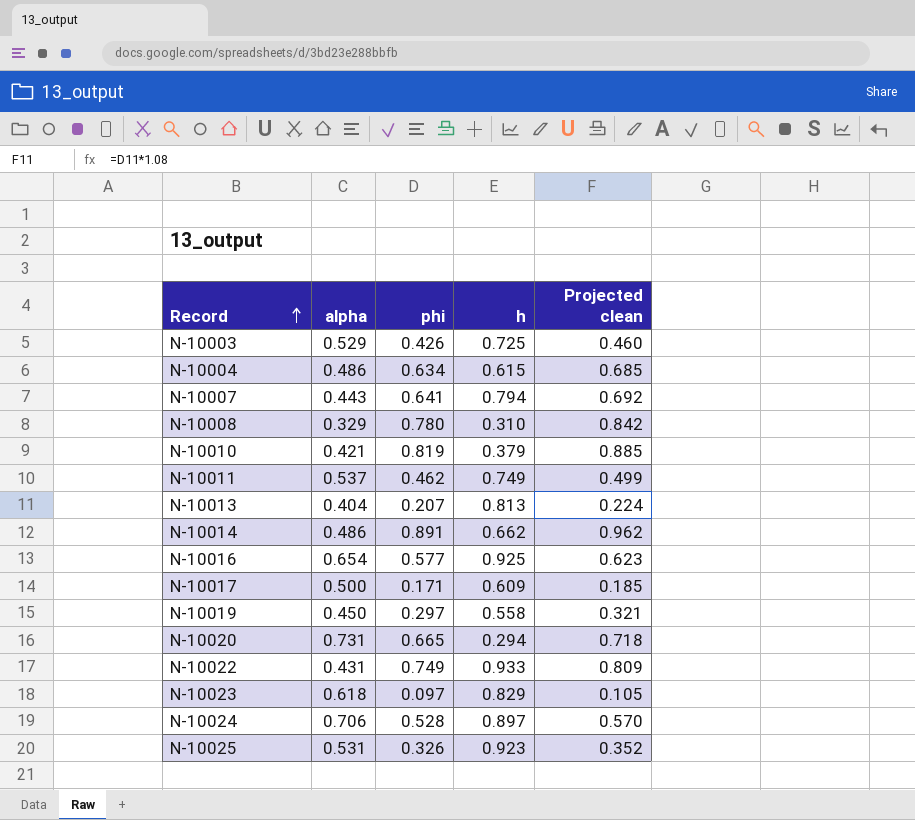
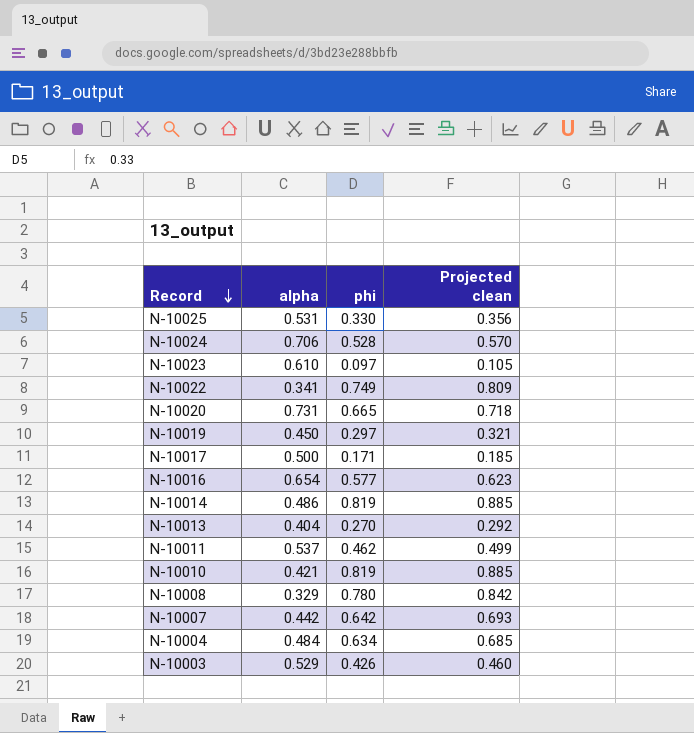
row order: Record ascending -> Record descending
column h | position: 4 -> none
N-10025 | phi: 0.326 -> 0.330
N-10025 | Projected clean: 0.352 -> 0.356
N-10023 | alpha: 0.618 -> 0.610
N-10022 | alpha: 0.431 -> 0.341
N-10014 | phi: 0.891 -> 0.819
N-10014 | Projected clean: 0.962 -> 0.885
N-10013 | phi: 0.207 -> 0.270
N-10013 | Projected clean: 0.224 -> 0.292
N-10007 | alpha: 0.443 -> 0.442
N-10007 | phi: 0.641 -> 0.642
N-10007 | Projected clean: 0.692 -> 0.693
N-10004 | alpha: 0.486 -> 0.484

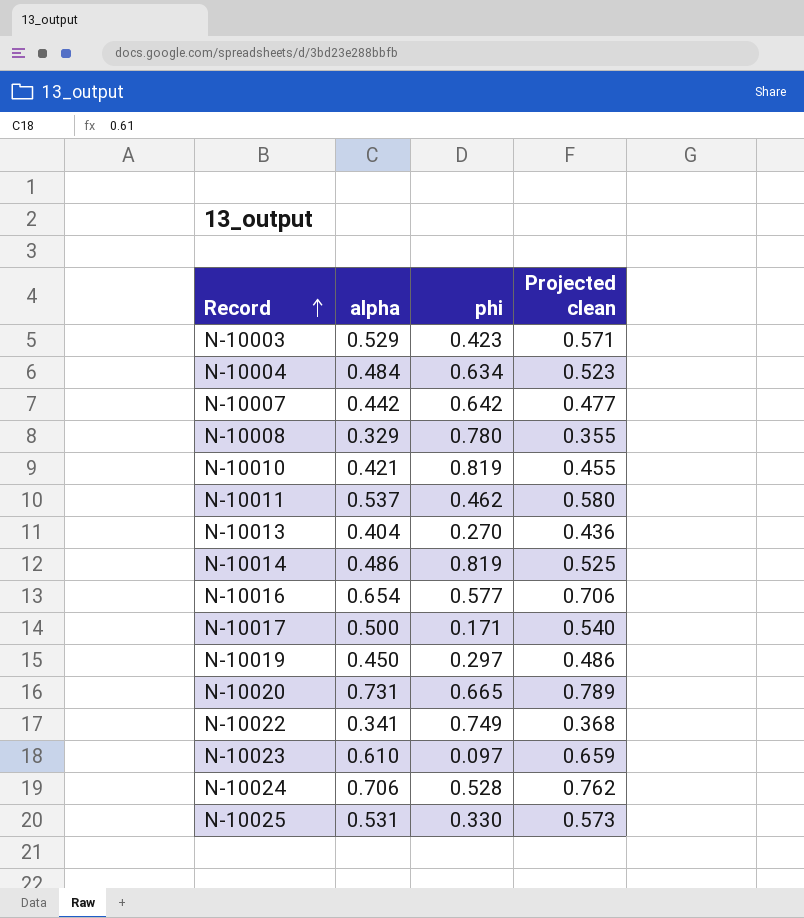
row order: Record descending -> Record ascending
column Projected clean | formula: [phi] * 1.08 -> [alpha] * 1.08
N-10003 | phi: 0.426 -> 0.423

